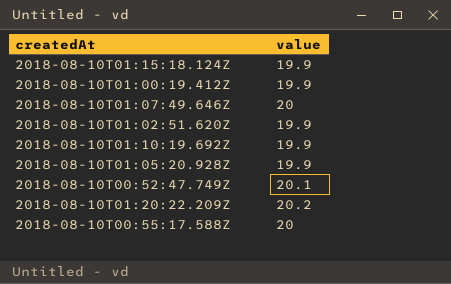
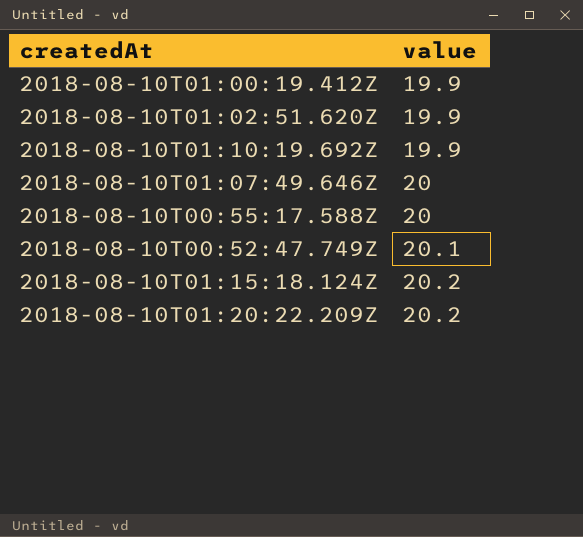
row order: none -> value ascending
row 2018-08-10T01:05:20.928Z: 19.9 -> none
2018-08-10T01:15:18.124Z | value: 19.9 -> 20.2

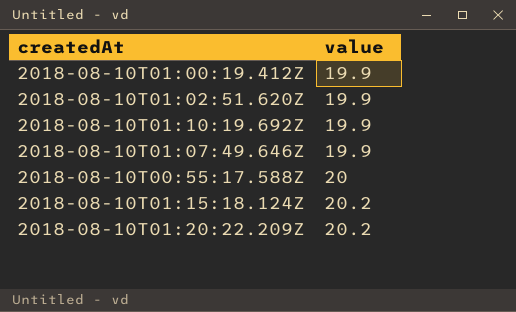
row 2018-08-10T00:52:47.749Z: 20.1 -> none
2018-08-10T01:07:49.646Z | value: 20 -> 19.9

